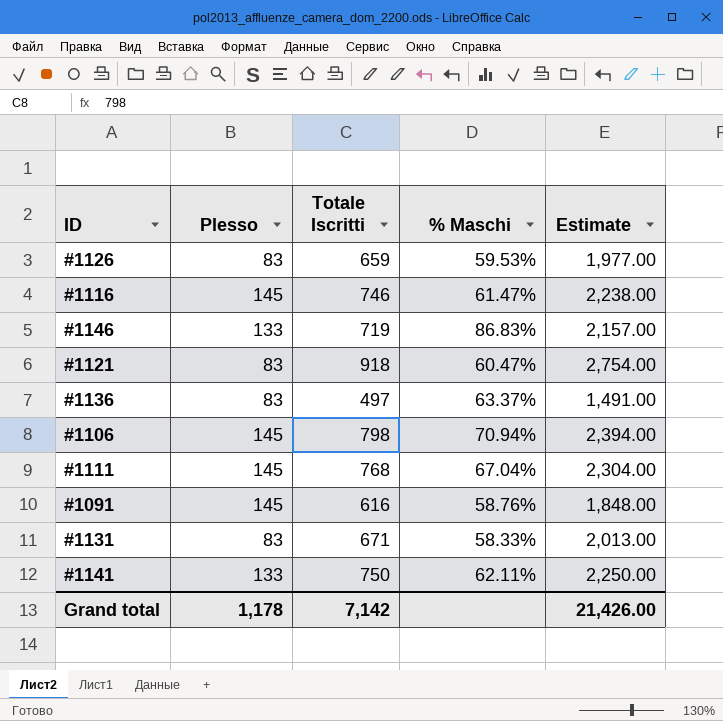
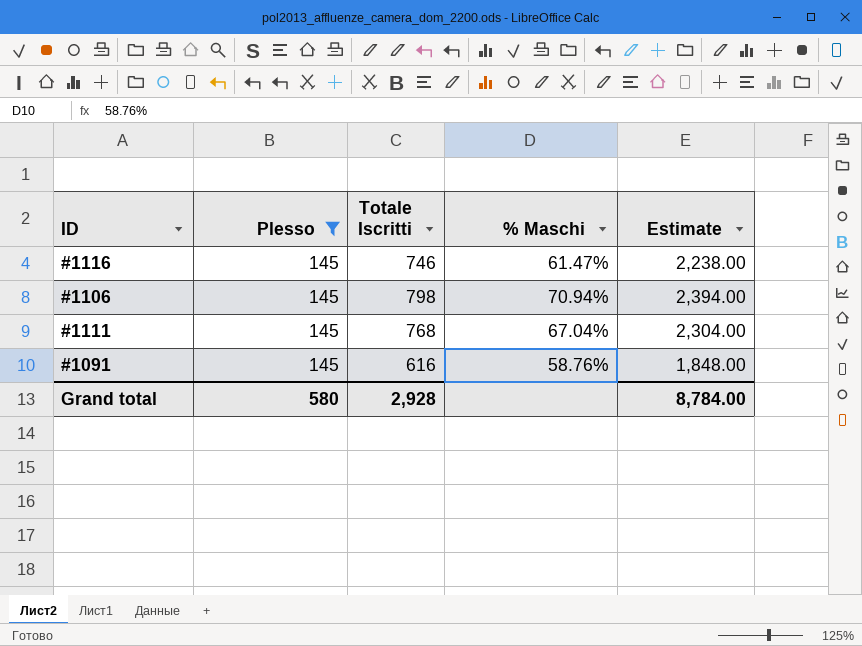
filter: none -> Plesso = 145
Grand total | Plesso: 1,178 -> 580
Grand total | Totale Iscritti: 7,142 -> 2,928
Grand total | Estimate: 21,426.00 -> 8,784.00

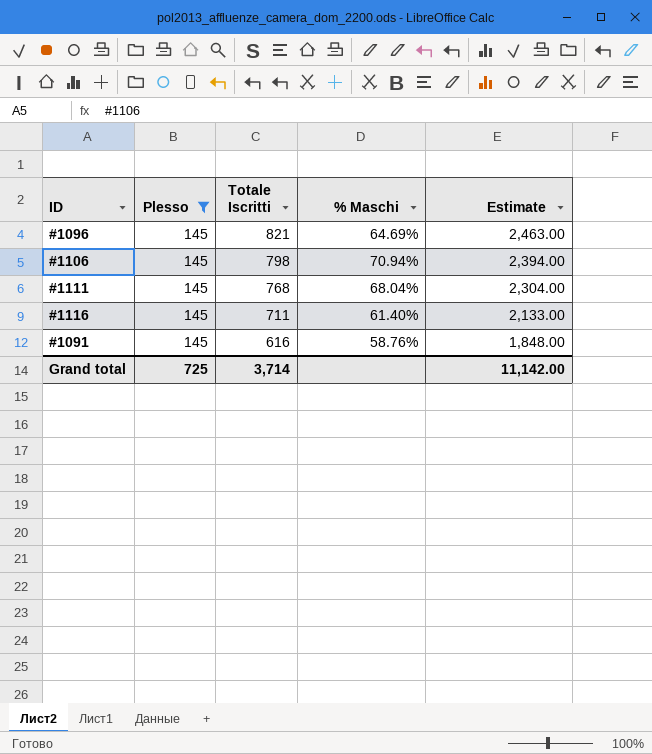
row order: none -> Totale Iscritti descending
row #1096: none -> 145 | 821 | 64.69% | 2,463.00
#1111 | % Maschi: 67.04% -> 68.04%
#1116 | Totale Iscritti: 746 -> 711
#1116 | % Maschi: 61.47% -> 61.40%
#1116 | Estimate: 2,238.00 -> 2,133.00
Grand total | Plesso: 580 -> 725
Grand total | Totale Iscritti: 2,928 -> 3,714
Grand total | Estimate: 8,784.00 -> 11,142.00

